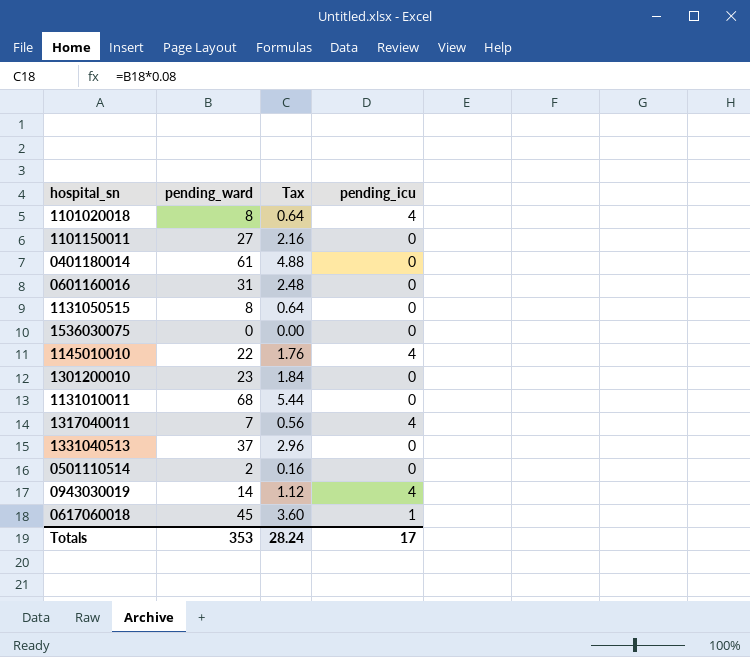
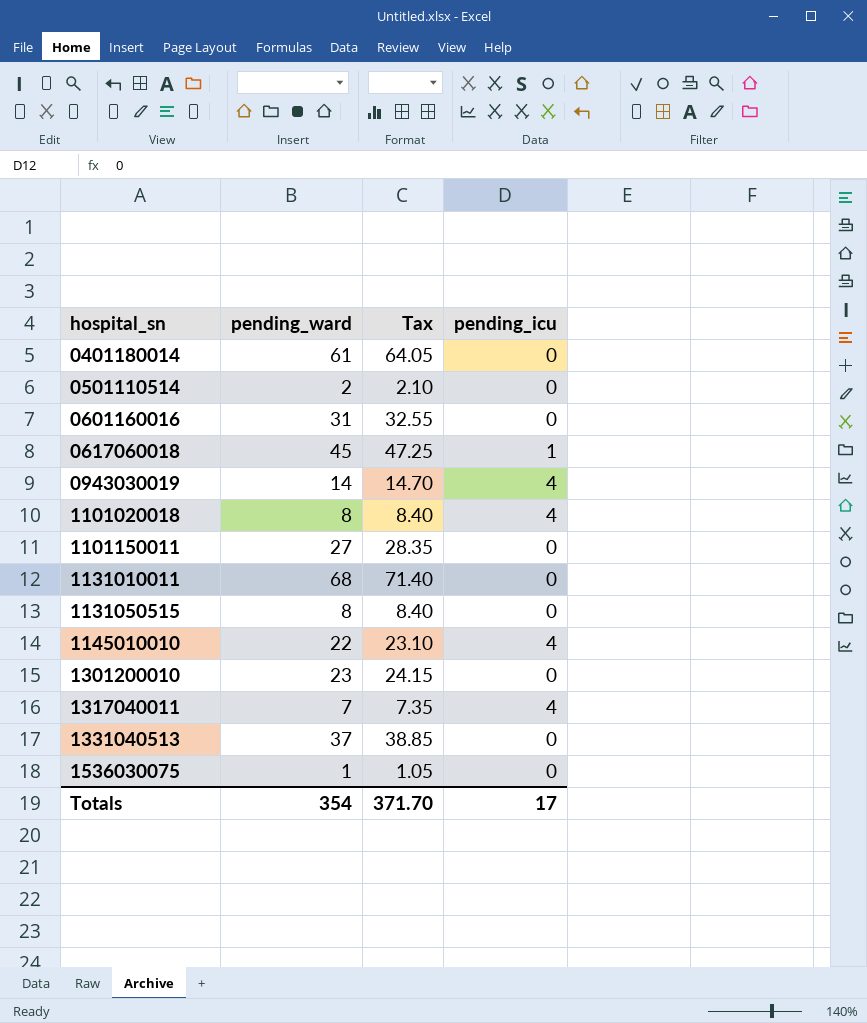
row order: none -> hospital_sn ascending
column Tax | formula: [pending_ward] * 0.08 -> [pending_ward] * 1.05
1536030075 | pending_ward: 0 -> 1
Totals | pending_ward: 353 -> 354
Totals | Tax: 28.24 -> 371.70

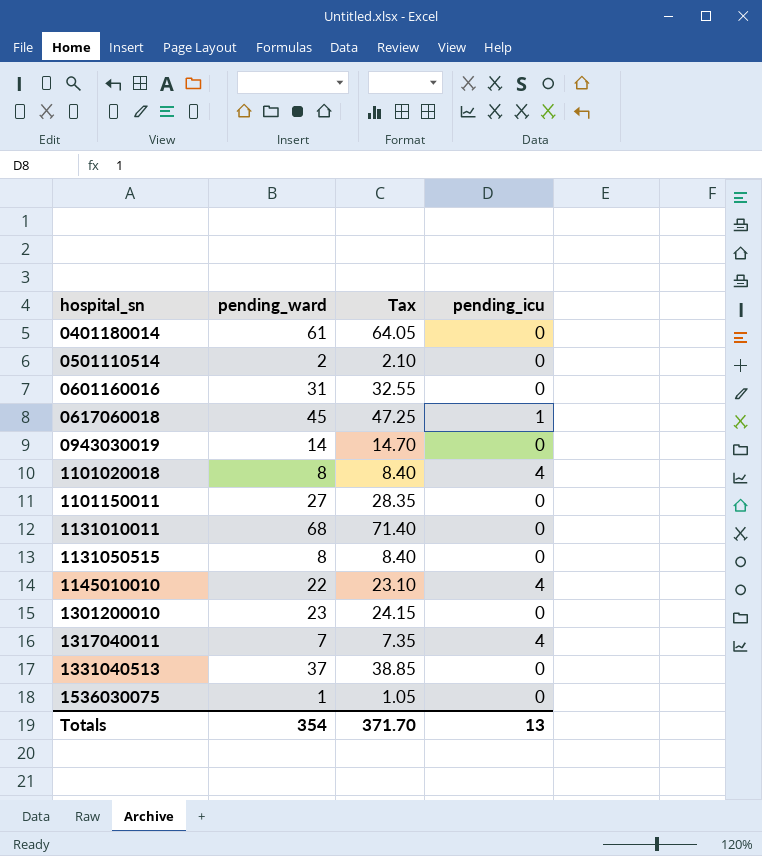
0943030019 | pending_icu: 4 -> 0
Totals | pending_icu: 17 -> 13

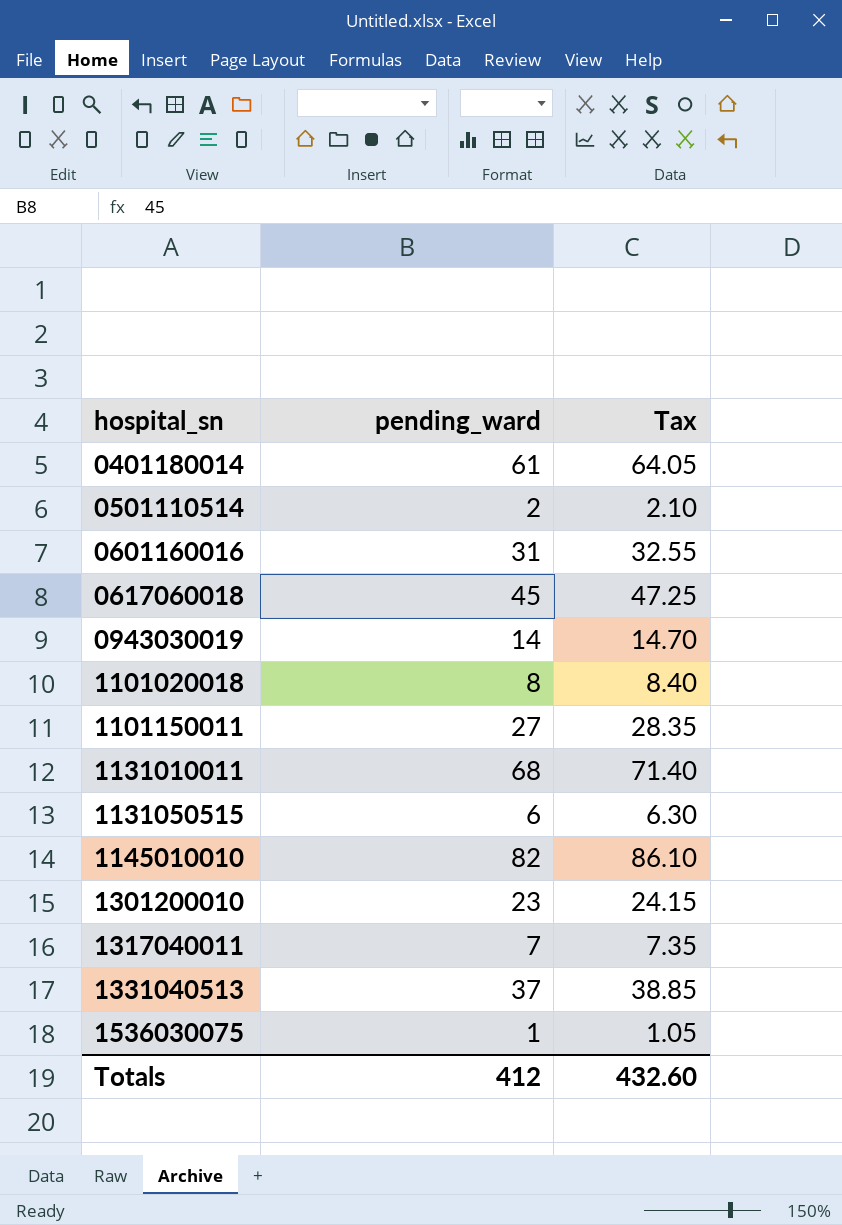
column pending_icu | position: 4 -> none
1131050515 | pending_ward: 8 -> 6
1131050515 | Tax: 8.40 -> 6.30
1145010010 | pending_ward: 22 -> 82
1145010010 | Tax: 23.10 -> 86.10
Totals | pending_ward: 354 -> 412
Totals | Tax: 371.70 -> 432.60

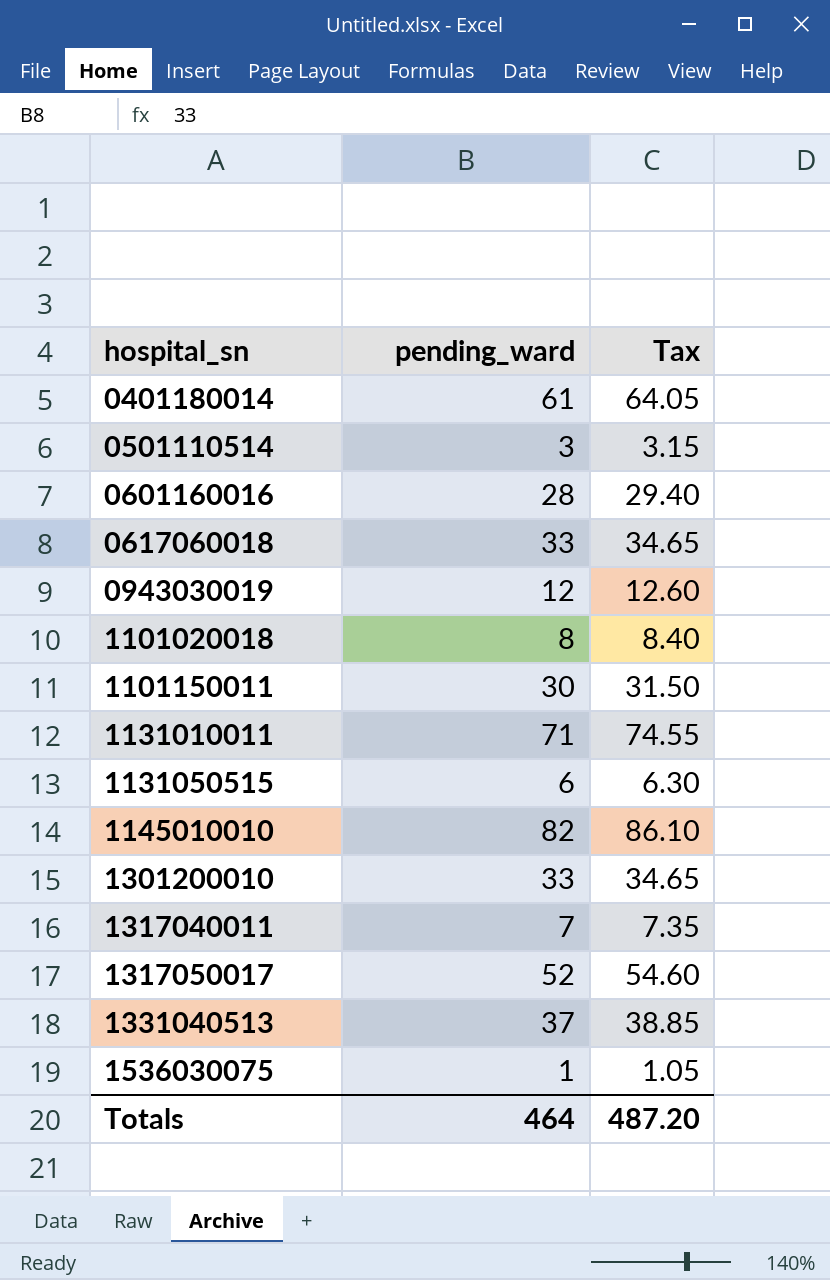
0501110514 | pending_ward: 2 -> 3
0501110514 | Tax: 2.10 -> 3.15
0601160016 | pending_ward: 31 -> 28
0601160016 | Tax: 32.55 -> 29.40
0617060018 | pending_ward: 45 -> 33
0617060018 | Tax: 47.25 -> 34.65
0943030019 | pending_ward: 14 -> 12
0943030019 | Tax: 14.70 -> 12.60
1101150011 | pending_ward: 27 -> 30
1101150011 | Tax: 28.35 -> 31.50
1131010011 | pending_ward: 68 -> 71
1131010011 | Tax: 71.40 -> 74.55
1301200010 | pending_ward: 23 -> 33
1301200010 | Tax: 24.15 -> 34.65
row 1317050017: none -> 52 | 54.60
Totals | pending_ward: 412 -> 464
Totals | Tax: 432.60 -> 487.20

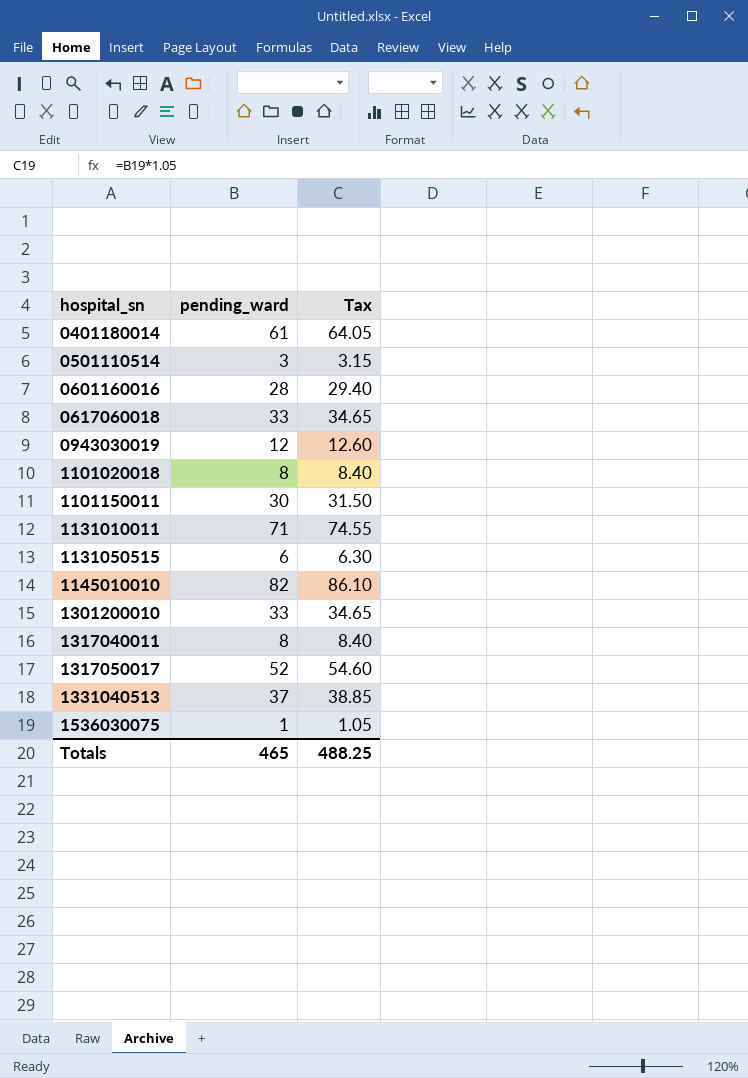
1317040011 | pending_ward: 7 -> 8
1317040011 | Tax: 7.35 -> 8.40
Totals | pending_ward: 464 -> 465
Totals | Tax: 487.20 -> 488.25

